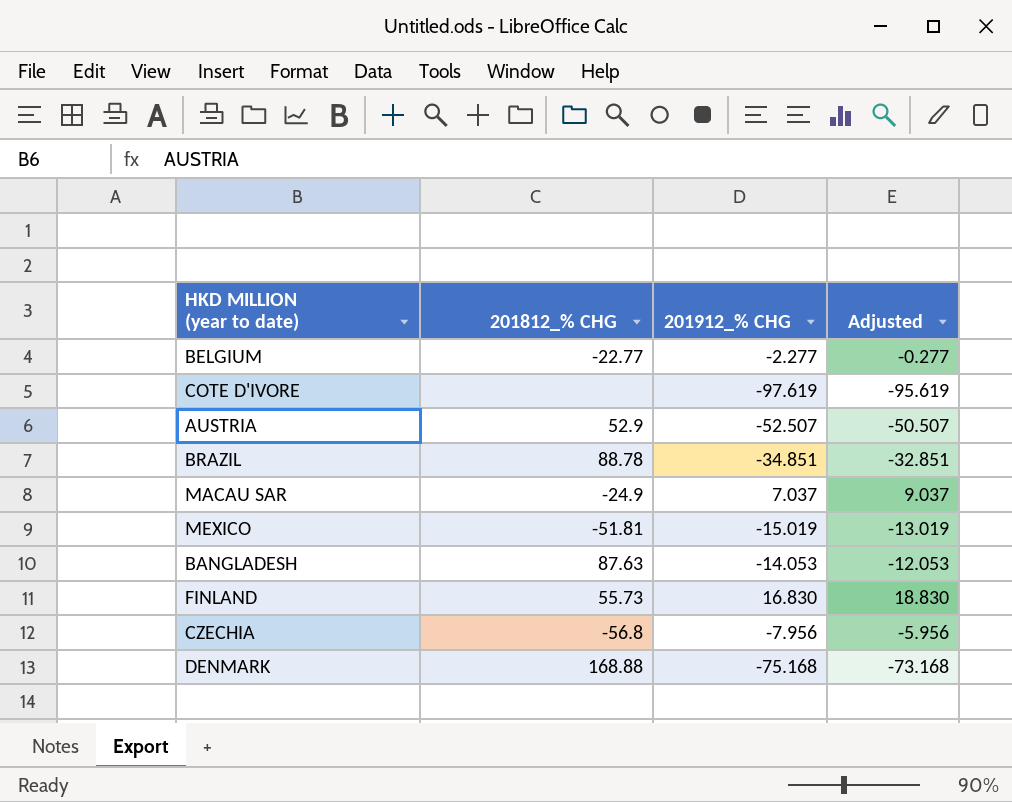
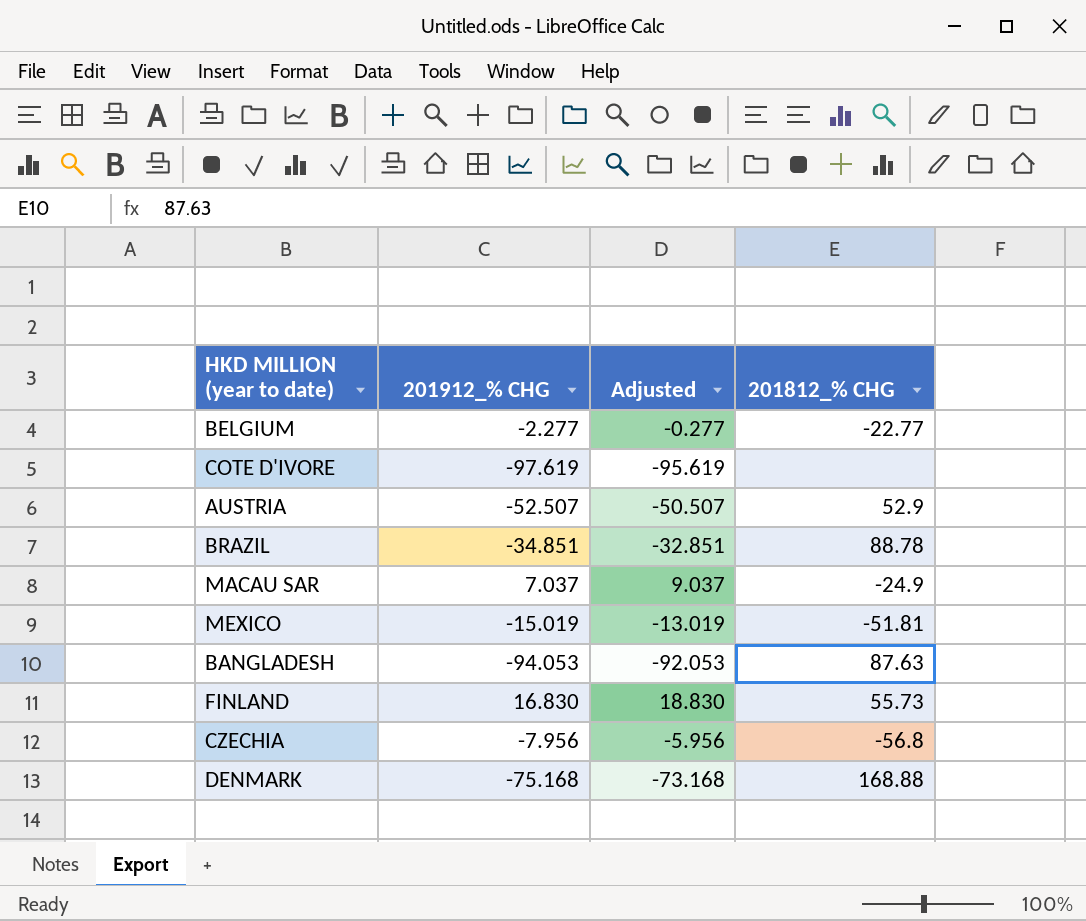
column 201812_% CHG | position: 2 -> 4
BANGLADESH | 201912_% CHG: -14.053 -> -94.053
BANGLADESH | Adjusted: -12.053 -> -92.053

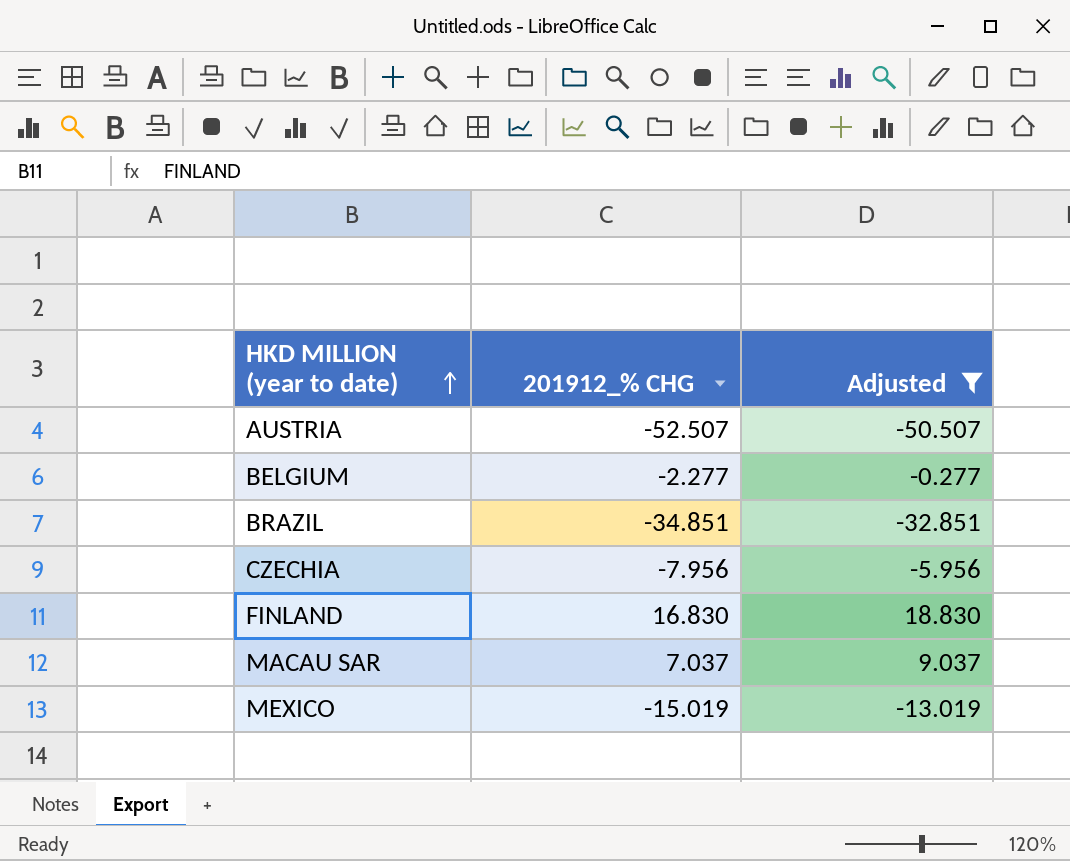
filter: none -> Adjusted >= -50.507
row order: none -> HKD MILLION (year to date) ascending
column 201812_% CHG | position: 4 -> none

